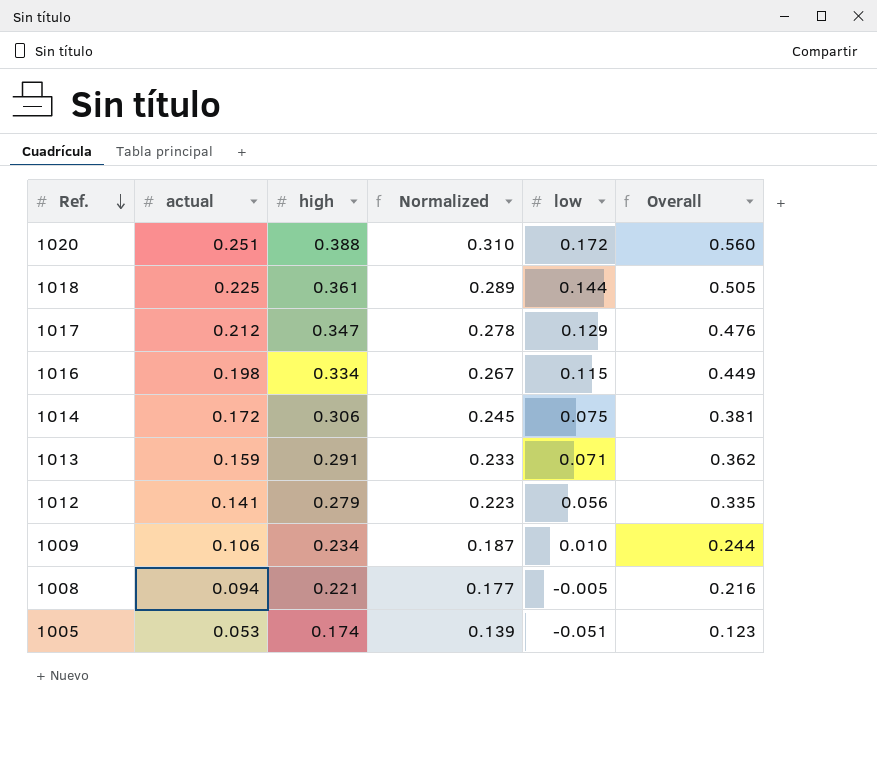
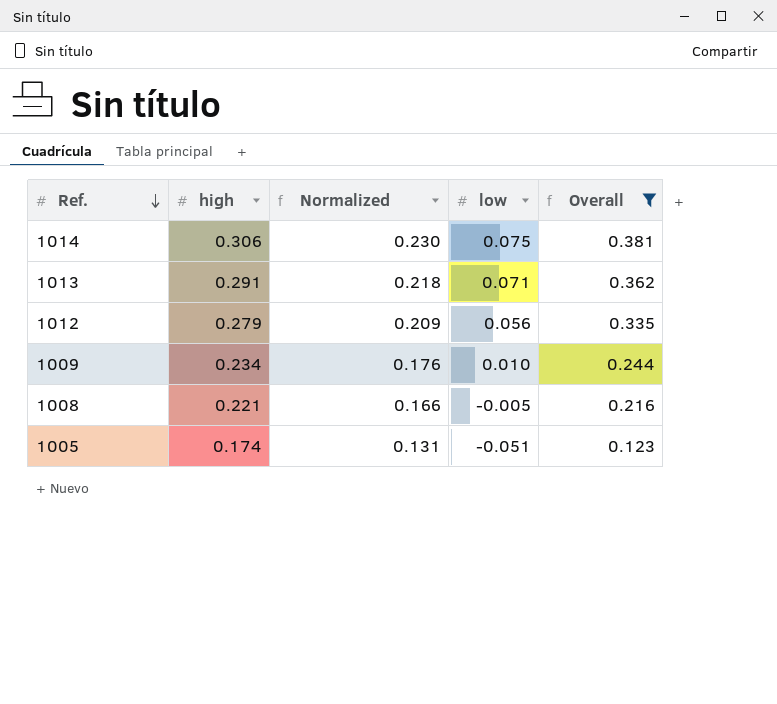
filter: none -> Overall <= 0.381
column actual | position: 2 -> none
column Normalized | formula: [high] * 0.8 -> [high] * 0.75

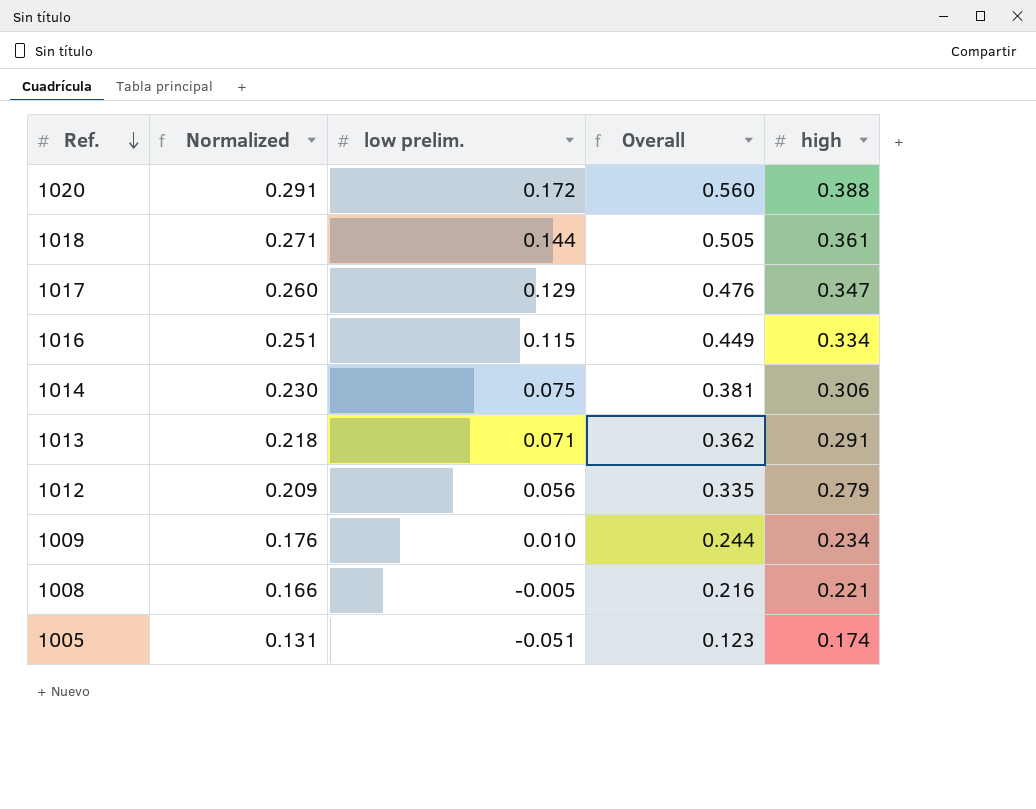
filter: Overall <= 0.381 -> none
column name: low -> low prelim.
column high | position: 2 -> 5

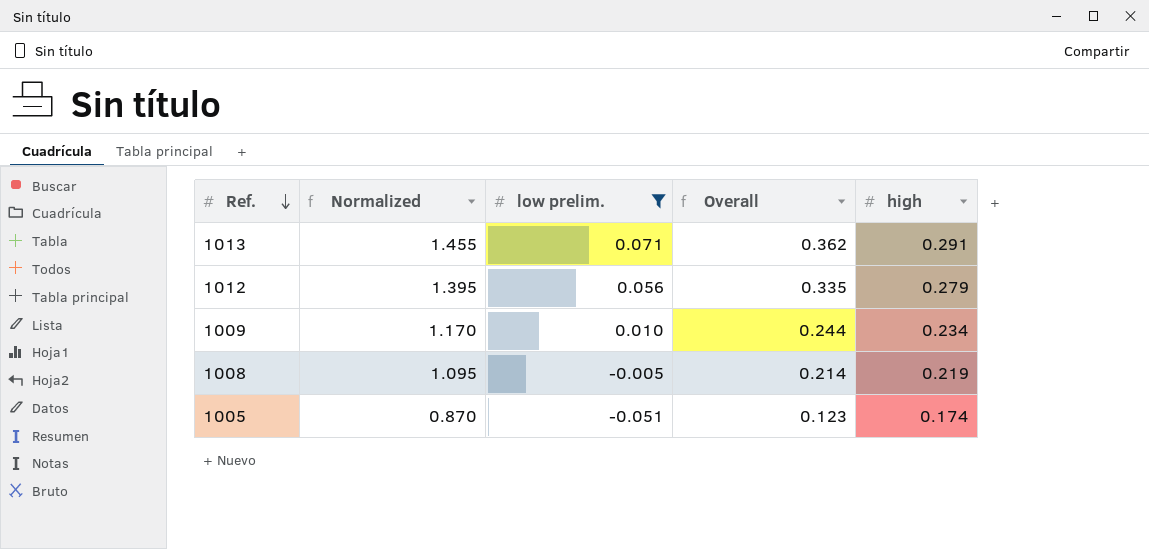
filter: none -> low prelim. <= 0.071
column Normalized | formula: [high] * 0.75 -> [high] * 5
1008 | Overall: 0.216 -> 0.214
1008 | high: 0.221 -> 0.219

